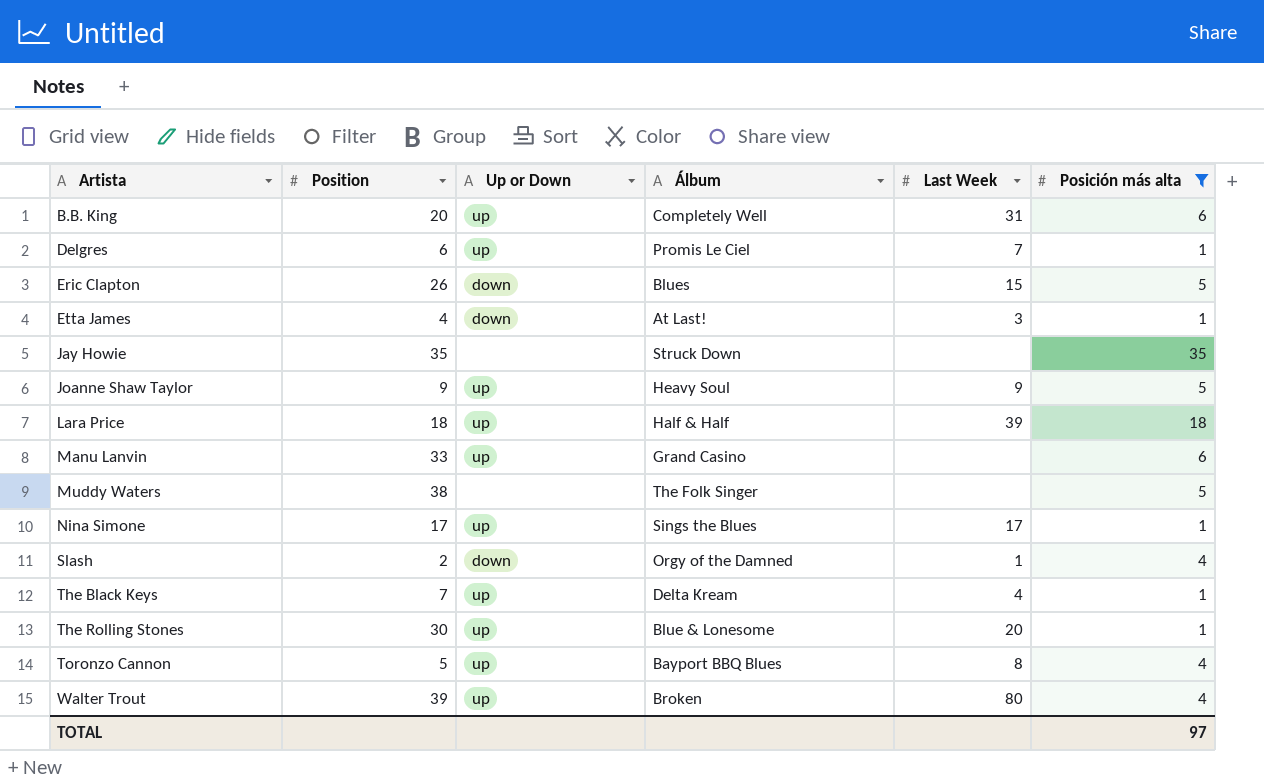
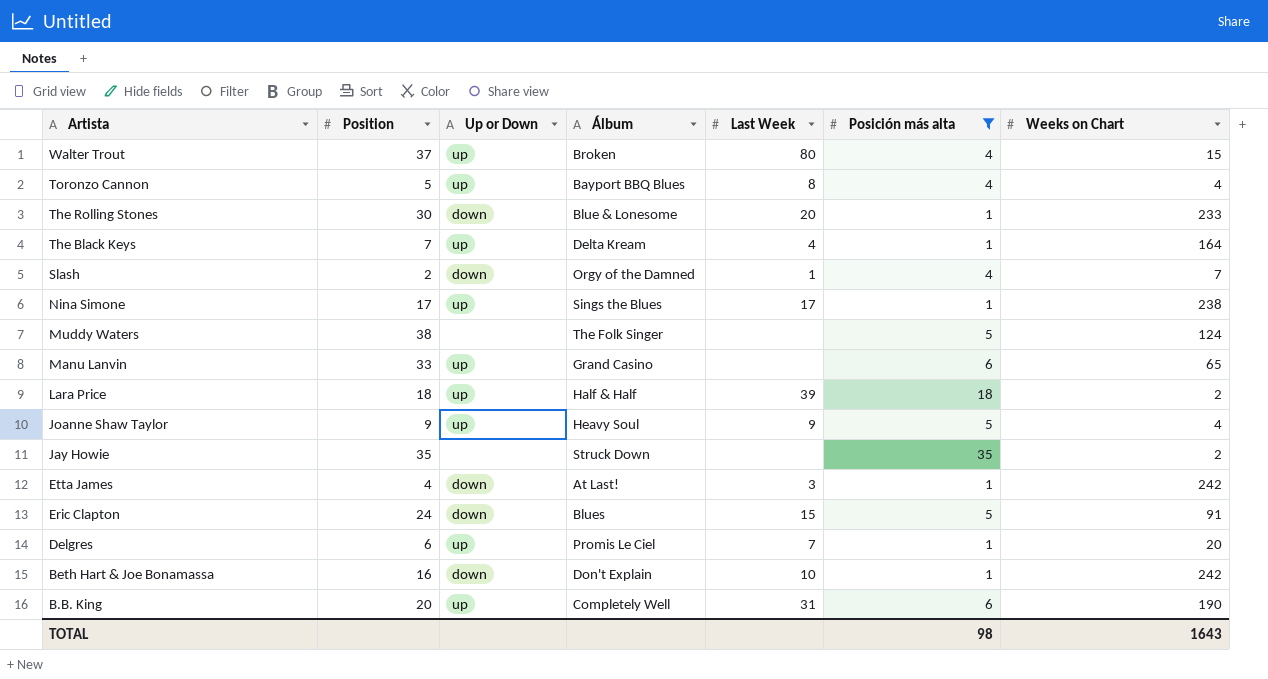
row order: Artista ascending -> Artista descending
column Weeks on Chart | position: none -> 7
Walter Trout | Position: 39 -> 37
The Rolling Stones | Up or Down: up -> down
Eric Clapton | Position: 26 -> 24
row Beth Hart & Joe Bonamassa: none -> 16 | down | Don't Explain | 10 | 1 | 242
TOTAL | Posición más alta: 97 -> 98

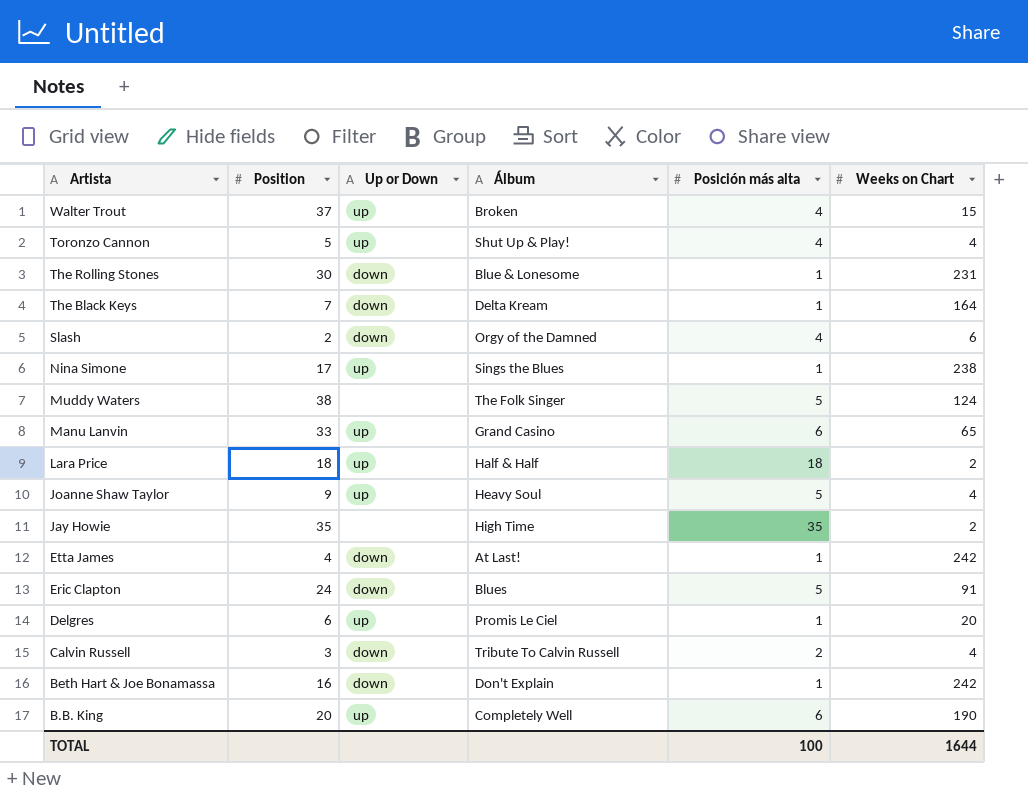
filter: Posición más alta != 2 -> none
column Last Week | position: 5 -> none
Toronzo Cannon | Álbum: Bayport BBQ Blues -> Shut Up & Play!
The Rolling Stones | Weeks on Chart: 233 -> 231
The Black Keys | Up or Down: up -> down
Slash | Weeks on Chart: 7 -> 6
Jay Howie | Álbum: Struck Down -> High Time
TOTAL | Posición más alta: 98 -> 100
TOTAL | Weeks on Chart: 1643 -> 1644

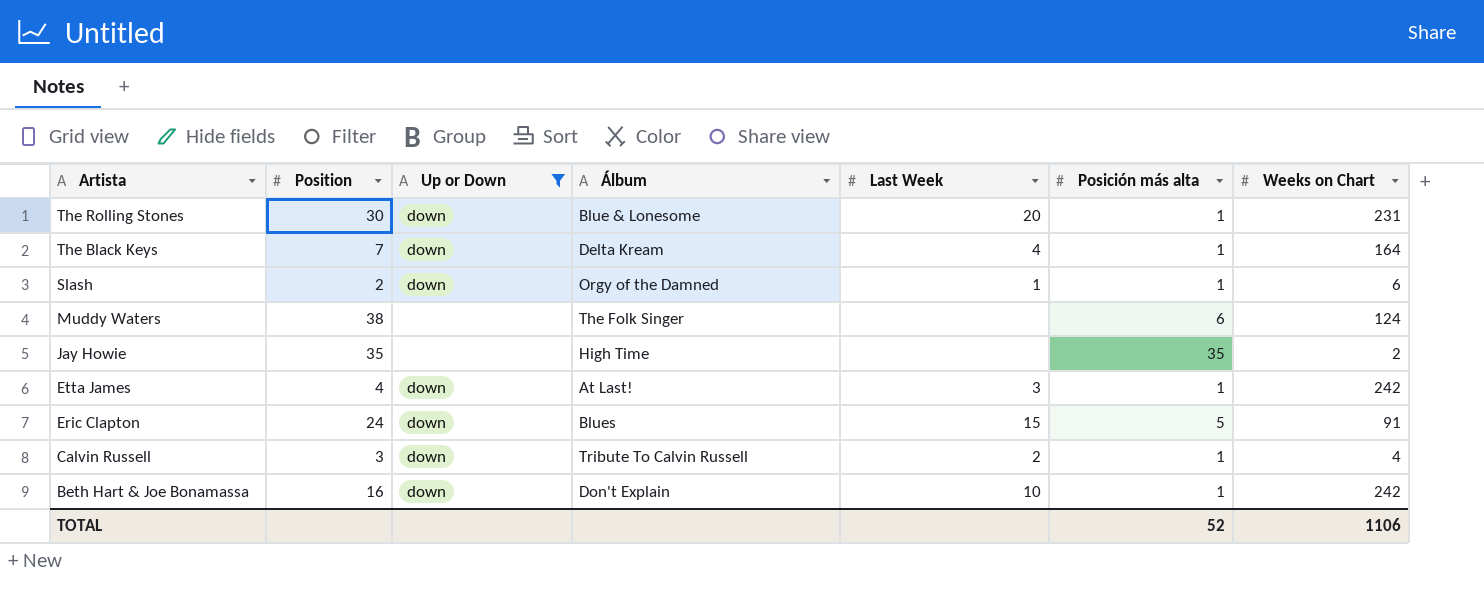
filter: none -> Up or Down != up
column Last Week | position: none -> 5
Slash | Posición más alta: 4 -> 1
Muddy Waters | Posición más alta: 5 -> 6
Calvin Russell | Posición más alta: 2 -> 1
TOTAL | Posición más alta: 100 -> 52
TOTAL | Weeks on Chart: 1644 -> 1106

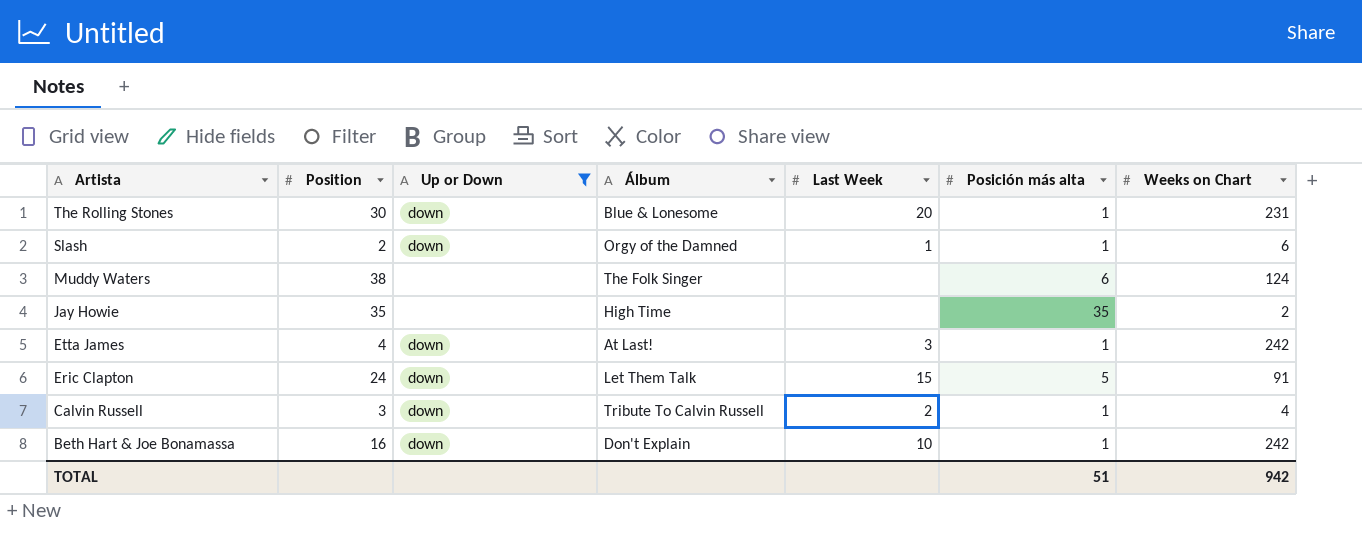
row The Black Keys: 7 | down | Delta Kream | 4 | 1 | 164 -> none
Eric Clapton | Álbum: Blues -> Let Them Talk
TOTAL | Posición más alta: 52 -> 51
TOTAL | Weeks on Chart: 1106 -> 942

